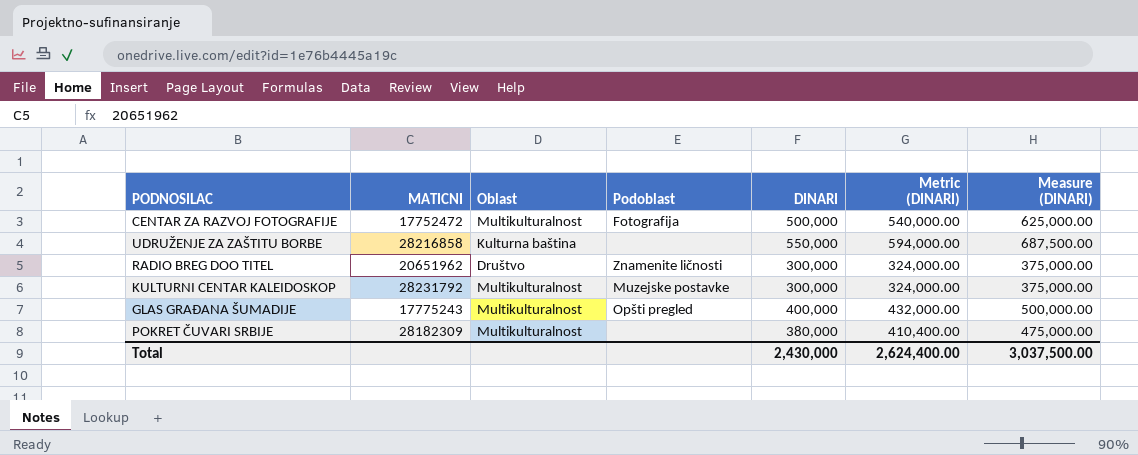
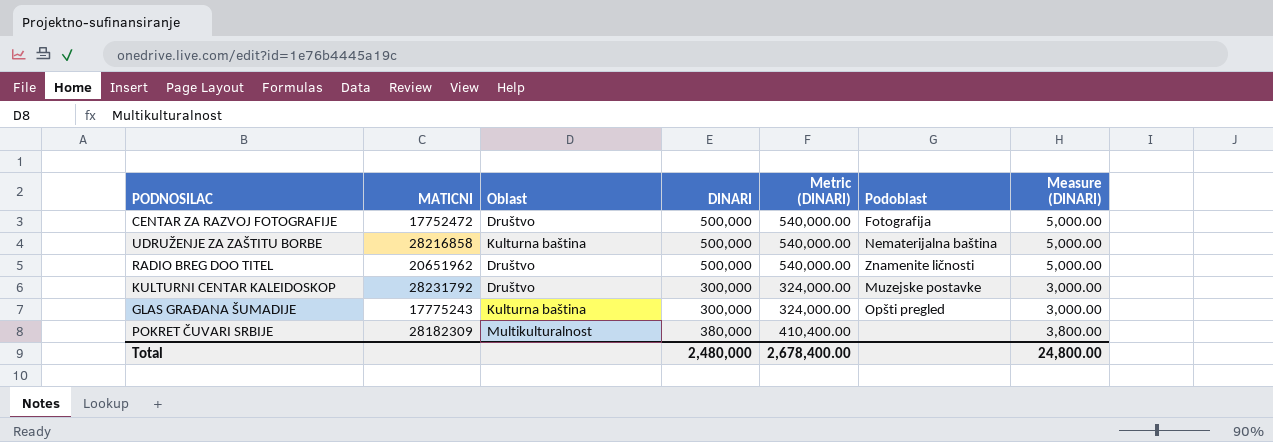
column Podoblast | position: 4 -> 6
column Measure (DINARI) | formula: [DINARI] * 1.25 -> [DINARI] * 0.01
CENTAR ZA RAZVOJ FOTOGRAFIJE | Oblast: Multikulturalnost -> Društvo
UDRUŽENJE ZA ZAŠTITU BORBE | DINARI: 550,000 -> 500,000
UDRUŽENJE ZA ZAŠTITU BORBE | Metric (DINARI): 594,000.00 -> 540,000.00
UDRUŽENJE ZA ZAŠTITU BORBE | Podoblast: none -> Nematerijalna baština
RADIO BREG DOO TITEL | DINARI: 300,000 -> 500,000
RADIO BREG DOO TITEL | Metric (DINARI): 324,000.00 -> 540,000.00
KULTURNI CENTAR KALEIDOSKOP | Oblast: Multikulturalnost -> Društvo
GLAS GRAĐANA ŠUMADIJE | Oblast: Multikulturalnost -> Kulturna baština
GLAS GRAĐANA ŠUMADIJE | DINARI: 400,000 -> 300,000
GLAS GRAĐANA ŠUMADIJE | Metric (DINARI): 432,000.00 -> 324,000.00
Total | DINARI: 2,430,000 -> 2,480,000
Total | Metric (DINARI): 2,624,400.00 -> 2,678,400.00
Total | Measure (DINARI): 3,037,500.00 -> 24,800.00

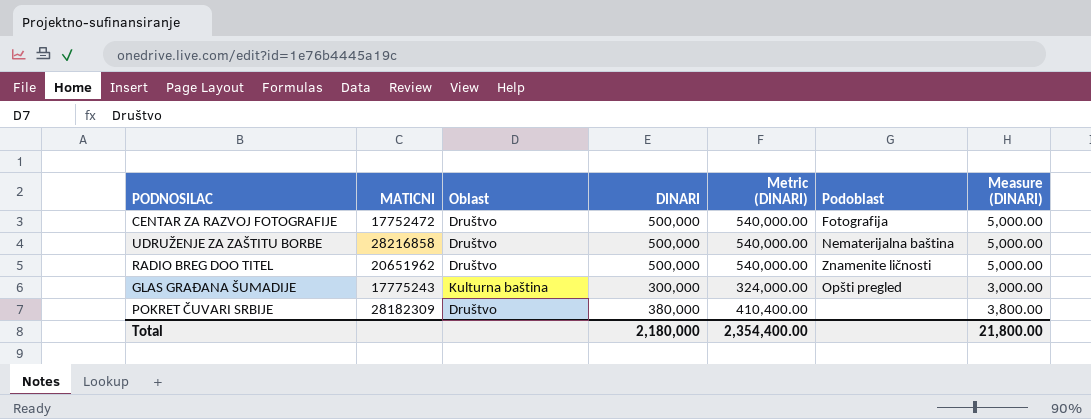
row KULTURNI CENTAR KALEIDOSKOP: 28231792 | Društvo | 300,000 | 324,000.00 | Muzejske postavke | 3,000.00 -> none
UDRUŽENJE ZA ZAŠTITU BORBE | Oblast: Kulturna baština -> Društvo
POKRET ČUVARI SRBIJE | Oblast: Multikulturalnost -> Društvo
Total | DINARI: 2,480,000 -> 2,180,000
Total | Metric (DINARI): 2,678,400.00 -> 2,354,400.00
Total | Measure (DINARI): 24,800.00 -> 21,800.00

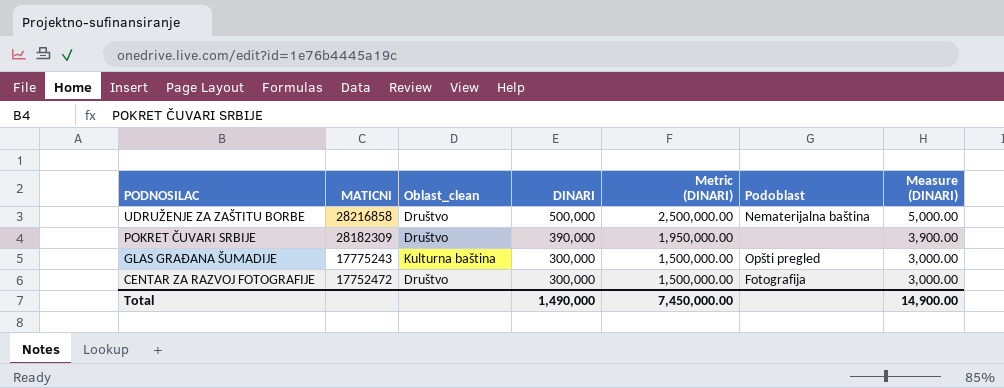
row order: none -> PODNOSILAC descending
column name: Oblast -> Oblast_clean
column Metric (DINARI) | formula: [DINARI] * 1.08 -> [DINARI] * 5
row RADIO BREG DOO TITEL: 20651962 | Društvo | 500,000 | 540,000.00 | Znamenite ličnosti | 5,000.00 -> none
POKRET ČUVARI SRBIJE | DINARI: 380,000 -> 390,000
POKRET ČUVARI SRBIJE | Measure (DINARI): 3,800.00 -> 3,900.00
CENTAR ZA RAZVOJ FOTOGRAFIJE | DINARI: 500,000 -> 300,000
CENTAR ZA RAZVOJ FOTOGRAFIJE | Measure (DINARI): 5,000.00 -> 3,000.00
Total | DINARI: 2,180,000 -> 1,490,000
Total | Metric (DINARI): 2,354,400.00 -> 7,450,000.00
Total | Measure (DINARI): 21,800.00 -> 14,900.00

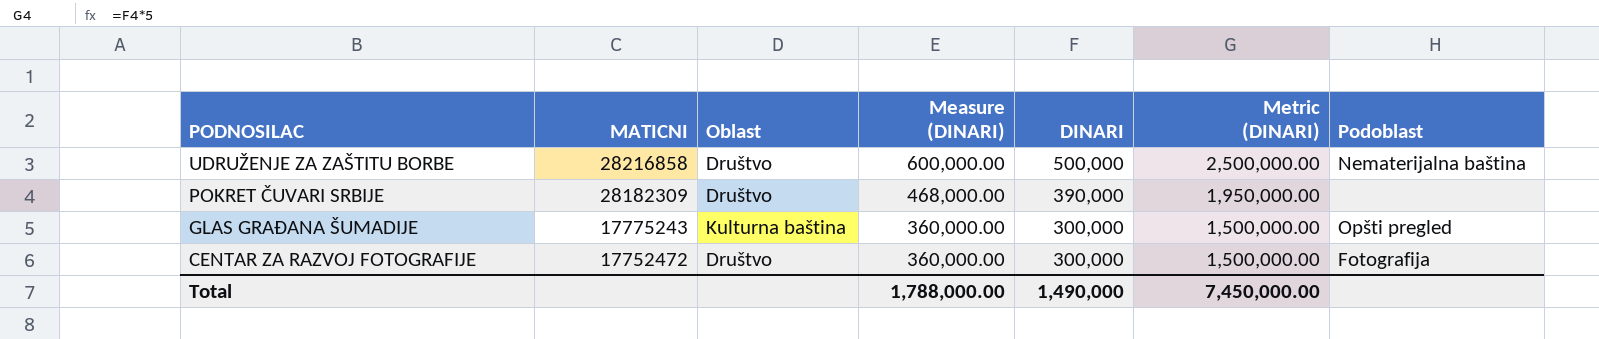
column name: Oblast_clean -> Oblast
column Measure (DINARI) | formula: [DINARI] * 0.01 -> [DINARI] * 1.2
column Measure (DINARI) | position: 7 -> 4
Total | Measure (DINARI): 14,900.00 -> 1,788,000.00

